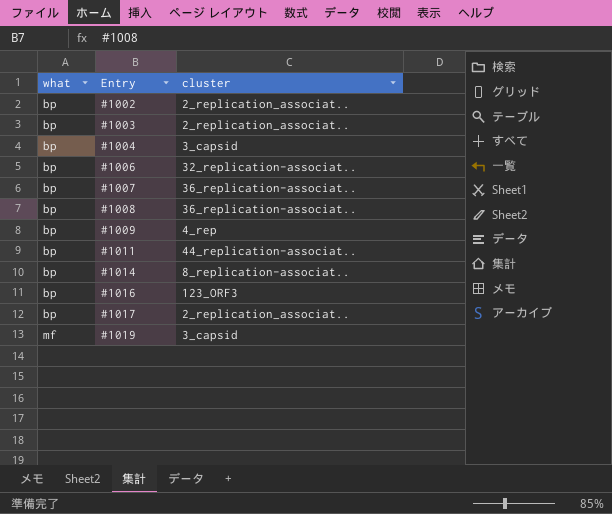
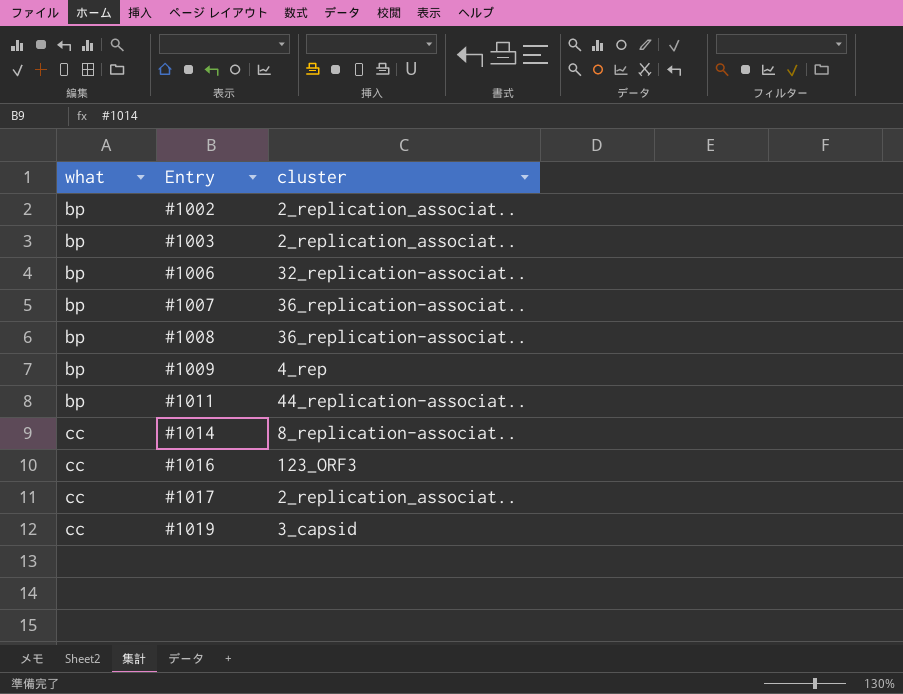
row #1004: bp | 3_capsid -> none
#1014 | what: bp -> cc
#1016 | what: bp -> cc
#1017 | what: bp -> cc
#1019 | what: mf -> cc

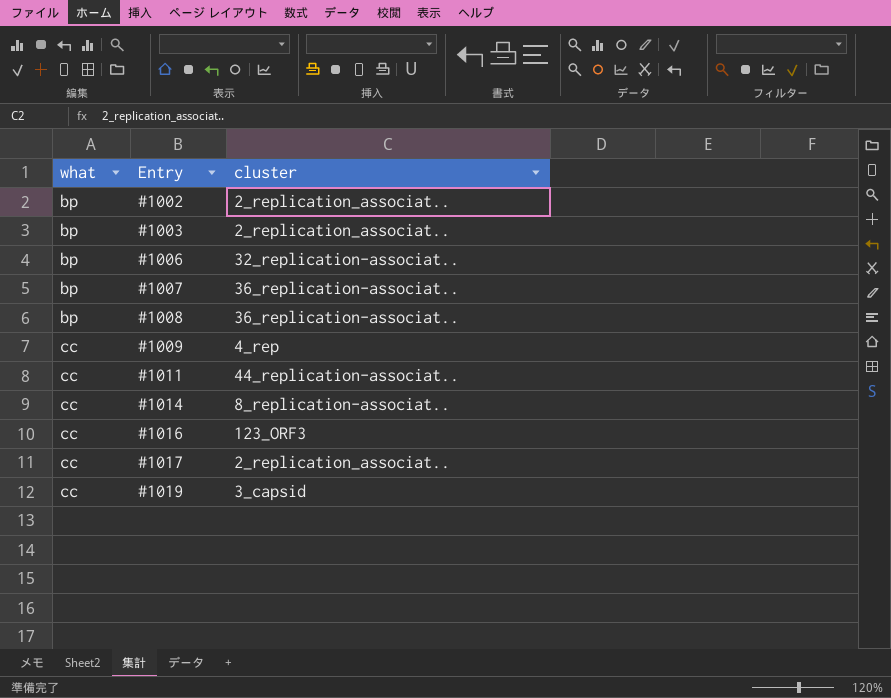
#1009 | what: bp -> cc
#1011 | what: bp -> cc

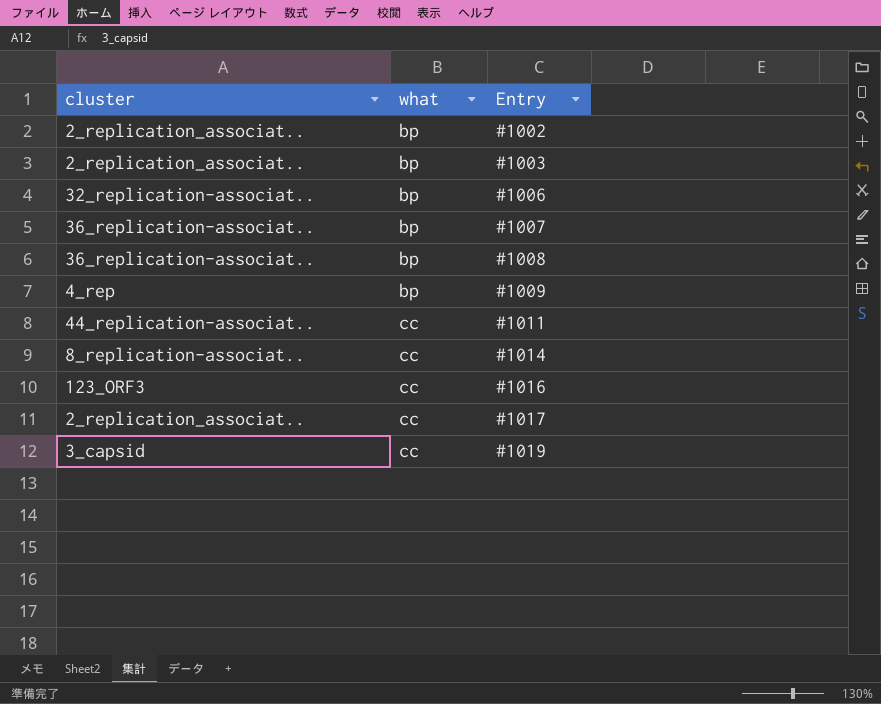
column cluster | position: 3 -> 1
#1009 | what: cc -> bp

